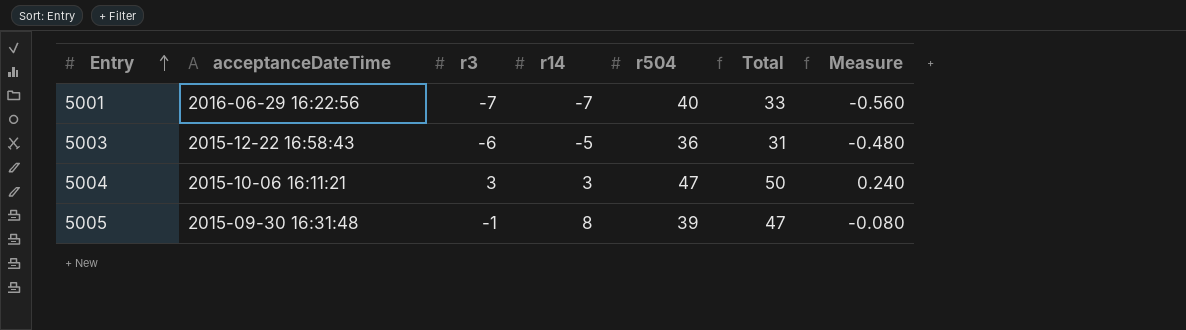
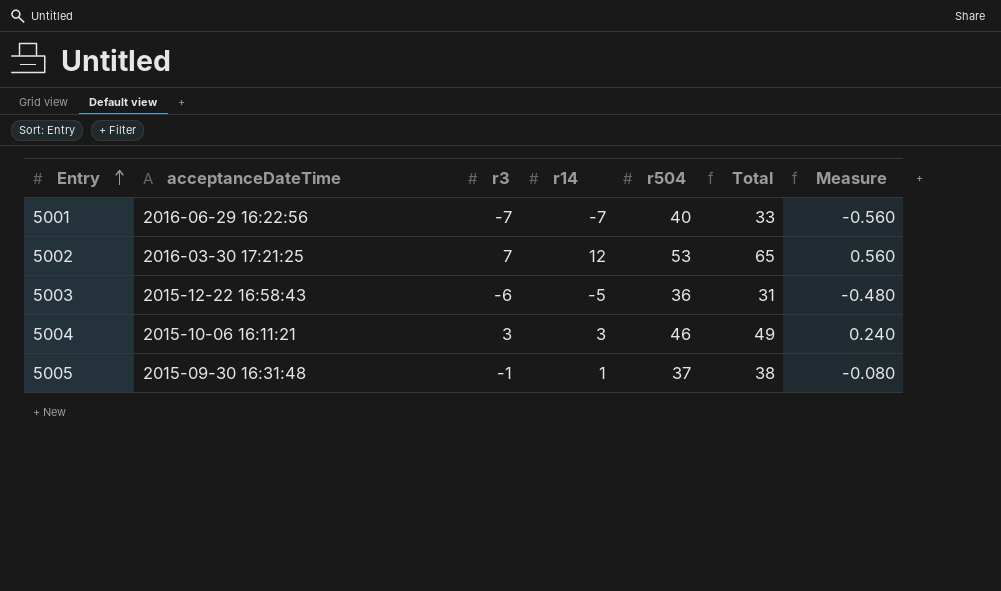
row 5002: none -> 2016-03-30 17:21:25 | 7 | 12 | 53 | 65 | 0.560
5004 | r504: 47 -> 46
5004 | Total: 50 -> 49
5005 | r14: 8 -> 1
5005 | r504: 39 -> 37
5005 | Total: 47 -> 38

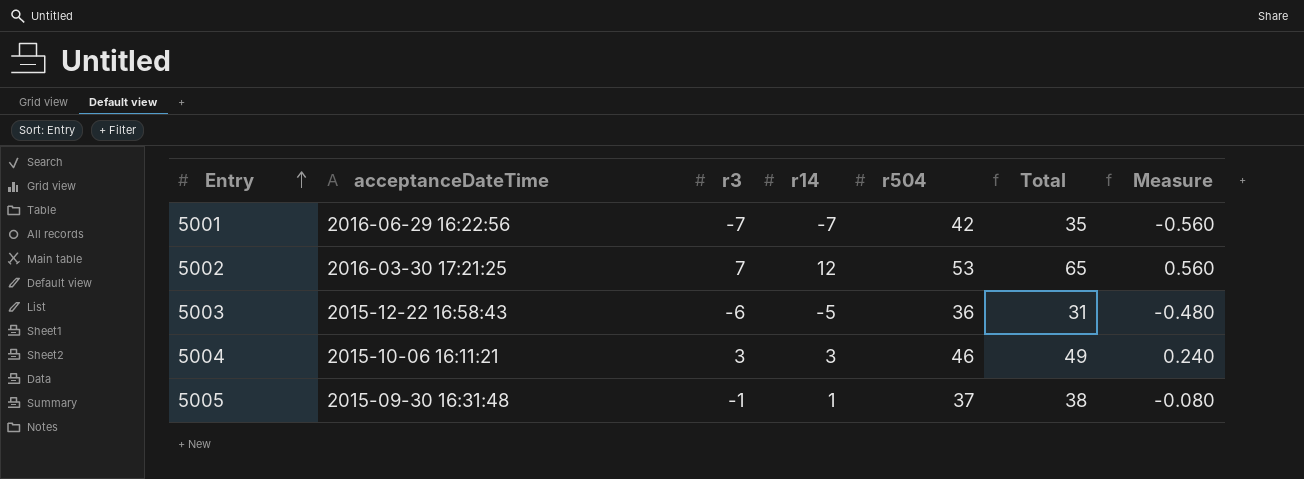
5001 | r504: 40 -> 42
5001 | Total: 33 -> 35

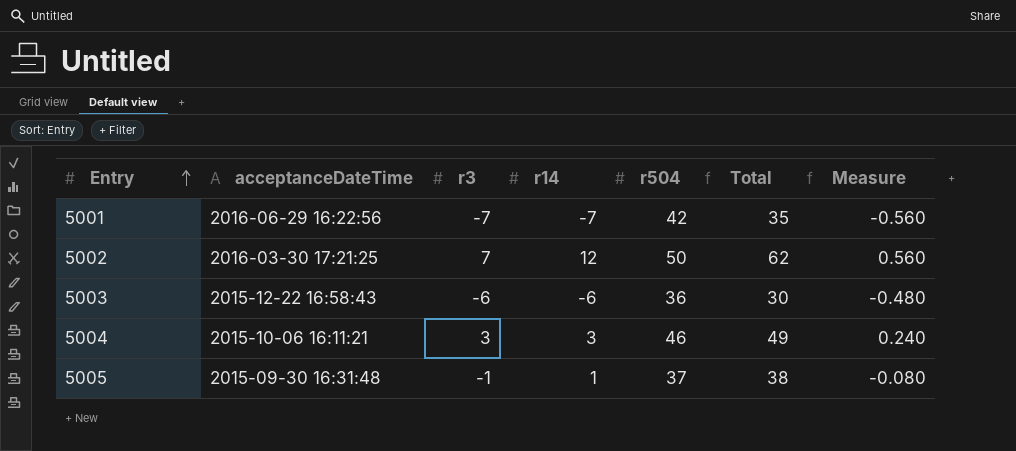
5002 | r504: 53 -> 50
5002 | Total: 65 -> 62
5003 | r14: -5 -> -6
5003 | Total: 31 -> 30

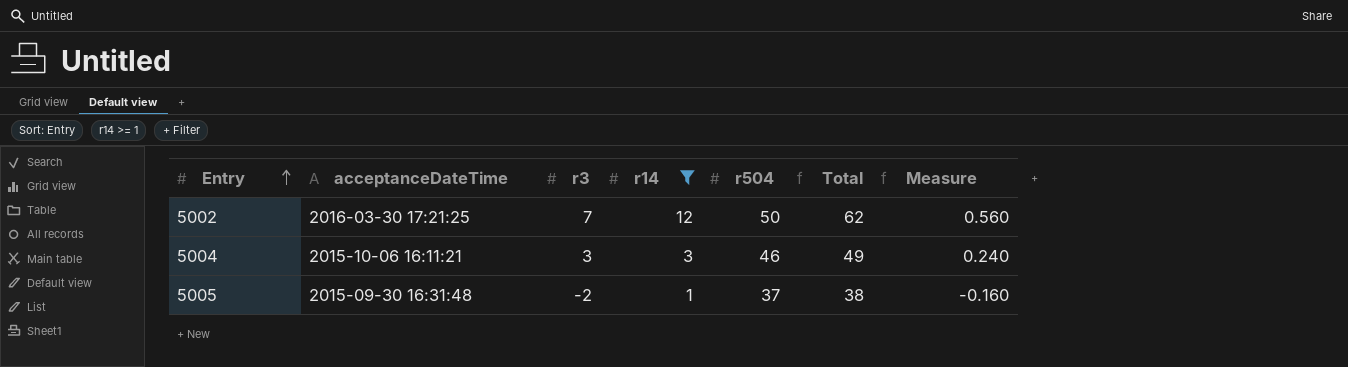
filter: none -> r14 >= 1
5005 | r3: -1 -> -2
5005 | Measure: -0.080 -> -0.160

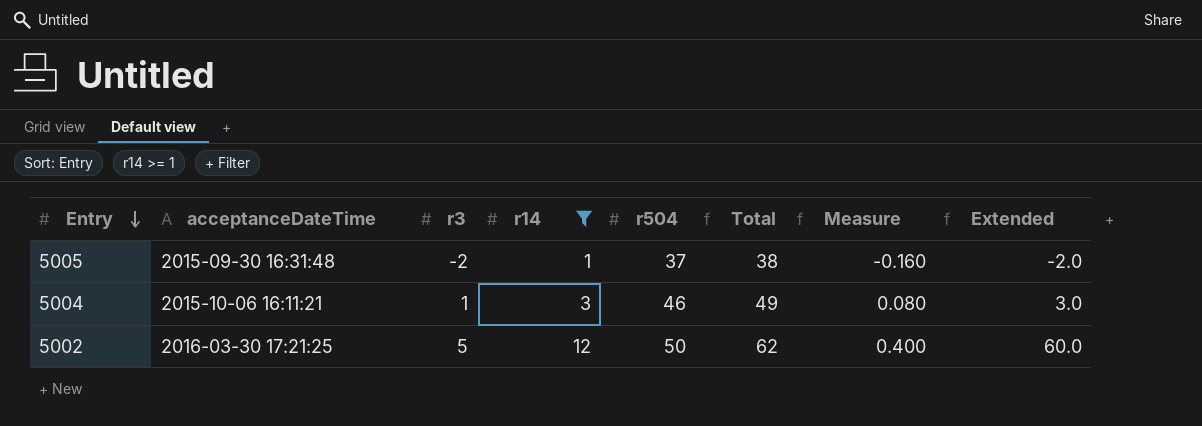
row order: Entry ascending -> Entry descending
column Extended | formula: none -> [r3] * [r14]
5004 | r3: 3 -> 1
5004 | Measure: 0.240 -> 0.080
5002 | r3: 7 -> 5
5002 | Measure: 0.560 -> 0.400

